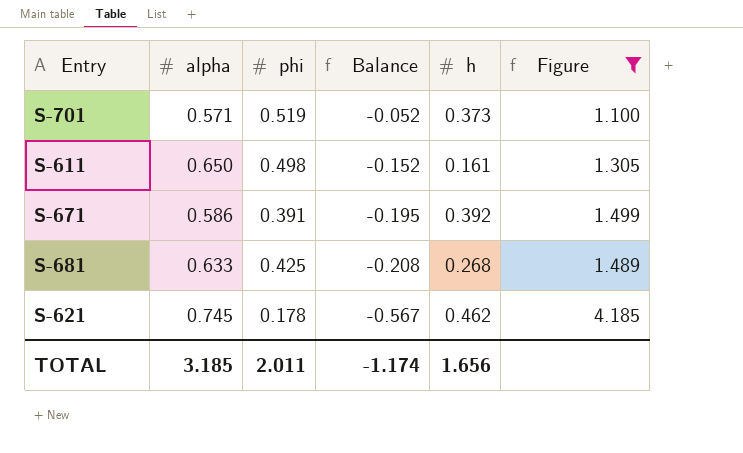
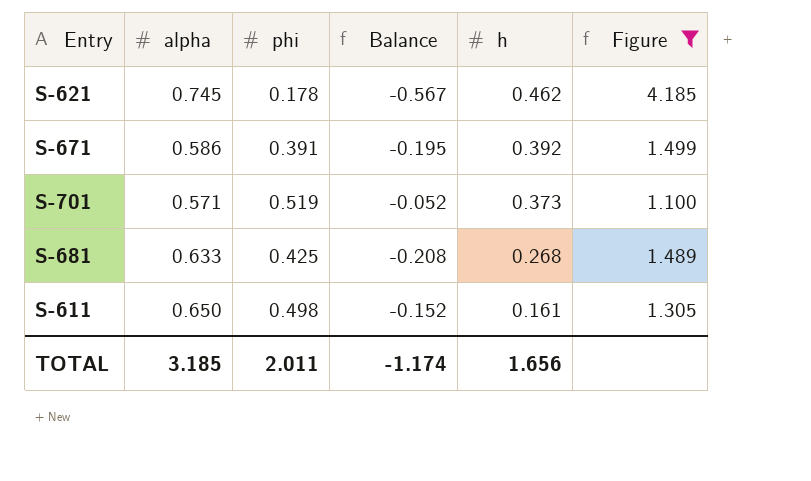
row order: Balance descending -> h descending

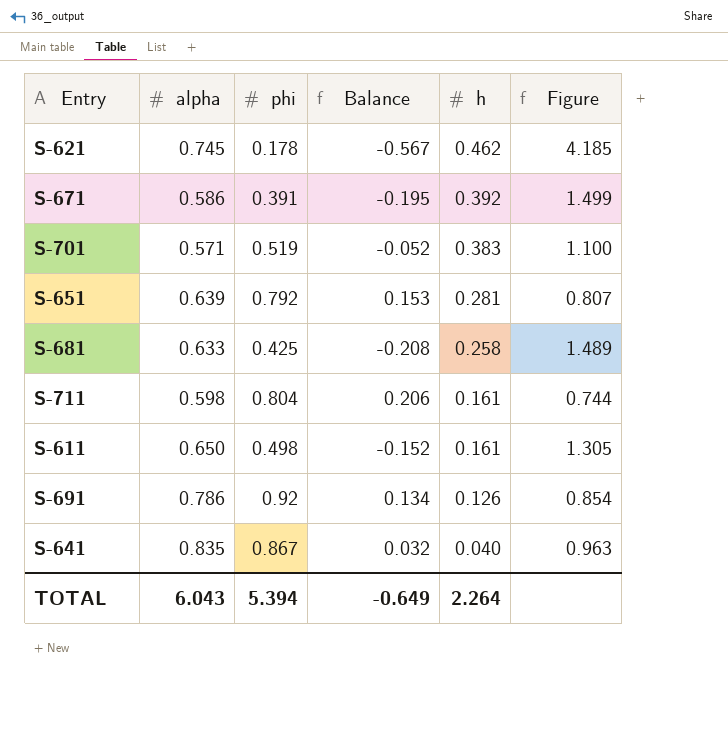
filter: Figure >= 1.100 -> none
S-701 | h: 0.373 -> 0.383
S-681 | h: 0.268 -> 0.258
TOTAL | alpha: 3.185 -> 6.043
TOTAL | phi: 2.011 -> 5.394
TOTAL | Balance: -1.174 -> -0.649
TOTAL | h: 1.656 -> 2.264

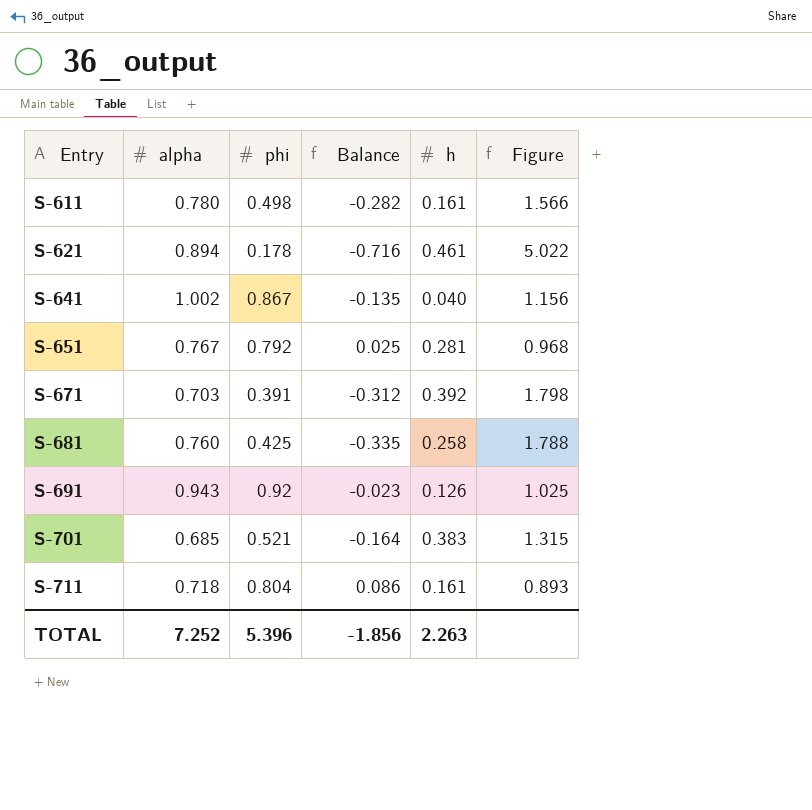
row order: h descending -> Entry ascending
S-611 | alpha: 0.650 -> 0.780
S-611 | Balance: -0.152 -> -0.282
S-611 | Figure: 1.305 -> 1.566
S-621 | alpha: 0.745 -> 0.894
S-621 | Balance: -0.567 -> -0.716
S-621 | h: 0.462 -> 0.461
S-621 | Figure: 4.185 -> 5.022
S-641 | alpha: 0.835 -> 1.002
S-641 | Balance: 0.032 -> -0.135
S-641 | Figure: 0.963 -> 1.156
S-651 | alpha: 0.639 -> 0.767
S-651 | Balance: 0.153 -> 0.025
S-651 | Figure: 0.807 -> 0.968
S-671 | alpha: 0.586 -> 0.703
S-671 | Balance: -0.195 -> -0.312
S-671 | Figure: 1.499 -> 1.798
S-681 | alpha: 0.633 -> 0.760
S-681 | Balance: -0.208 -> -0.335
S-681 | Figure: 1.489 -> 1.788
S-691 | alpha: 0.786 -> 0.943
S-691 | Balance: 0.134 -> -0.023
S-691 | Figure: 0.854 -> 1.025
S-701 | alpha: 0.571 -> 0.685
S-701 | phi: 0.519 -> 0.521
S-701 | Balance: -0.052 -> -0.164
S-701 | Figure: 1.100 -> 1.315
S-711 | alpha: 0.598 -> 0.718
S-711 | Balance: 0.206 -> 0.086
S-711 | Figure: 0.744 -> 0.893
TOTAL | alpha: 6.043 -> 7.252
TOTAL | phi: 5.394 -> 5.396
TOTAL | Balance: -0.649 -> -1.856
TOTAL | h: 2.264 -> 2.263

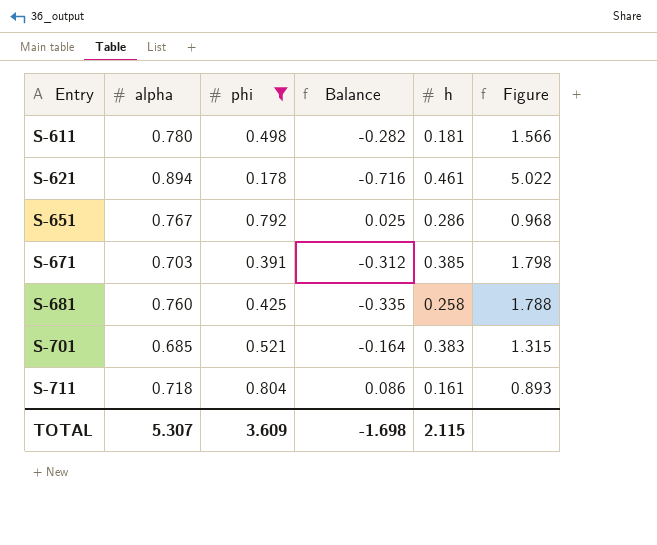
filter: none -> phi <= 0.804
S-611 | h: 0.161 -> 0.181
S-651 | h: 0.281 -> 0.286
S-671 | h: 0.392 -> 0.385
TOTAL | alpha: 7.252 -> 5.307
TOTAL | phi: 5.396 -> 3.609
TOTAL | Balance: -1.856 -> -1.698
TOTAL | h: 2.263 -> 2.115

